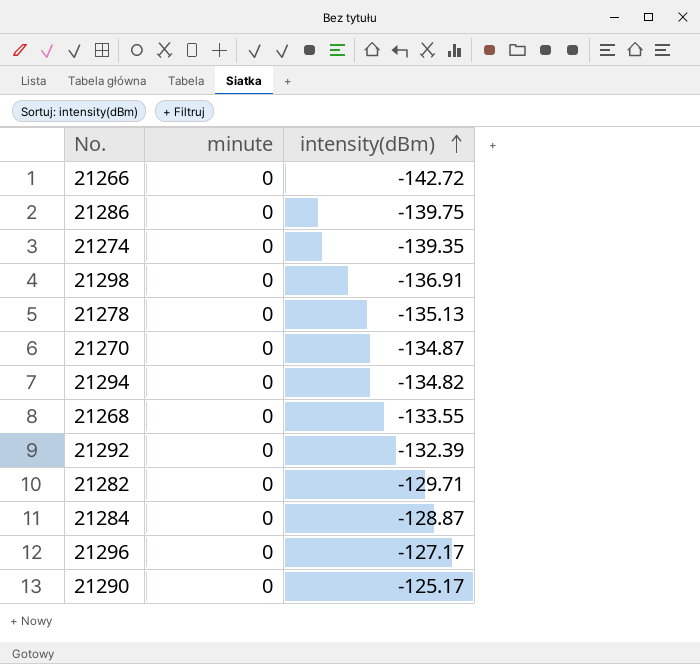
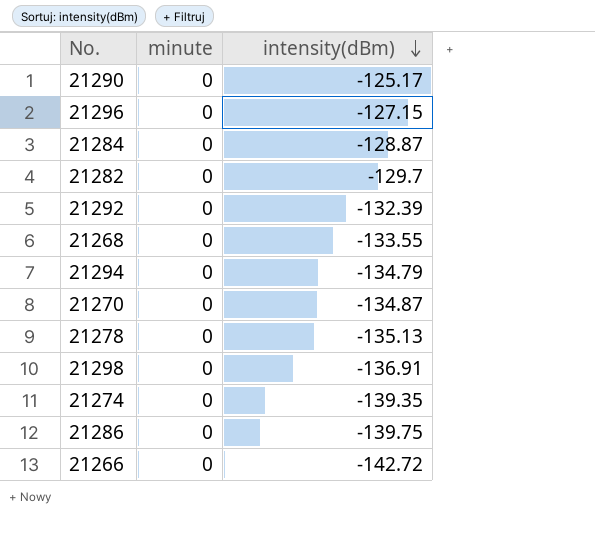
row order: intensity(dBm) ascending -> intensity(dBm) descending
21296 | intensity(dBm): -127.17 -> -127.15
21282 | intensity(dBm): -129.71 -> -129.7
21294 | intensity(dBm): -134.82 -> -134.79

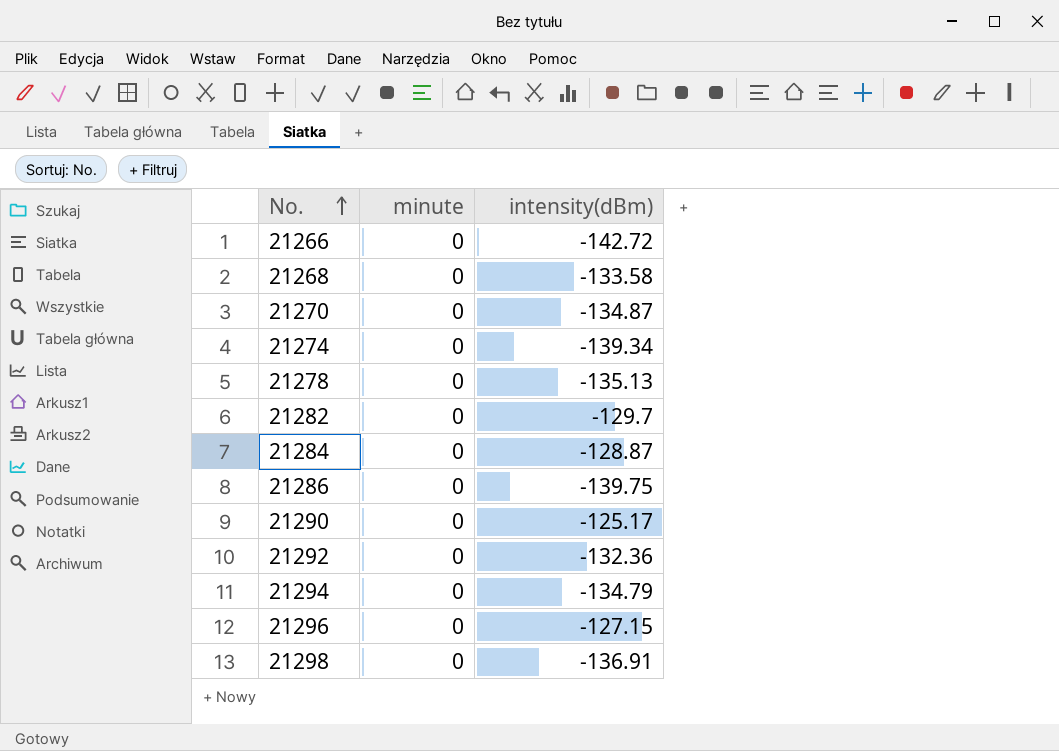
row order: intensity(dBm) descending -> No. ascending
21268 | intensity(dBm): -133.55 -> -133.58
21274 | intensity(dBm): -139.35 -> -139.34
21292 | intensity(dBm): -132.39 -> -132.36

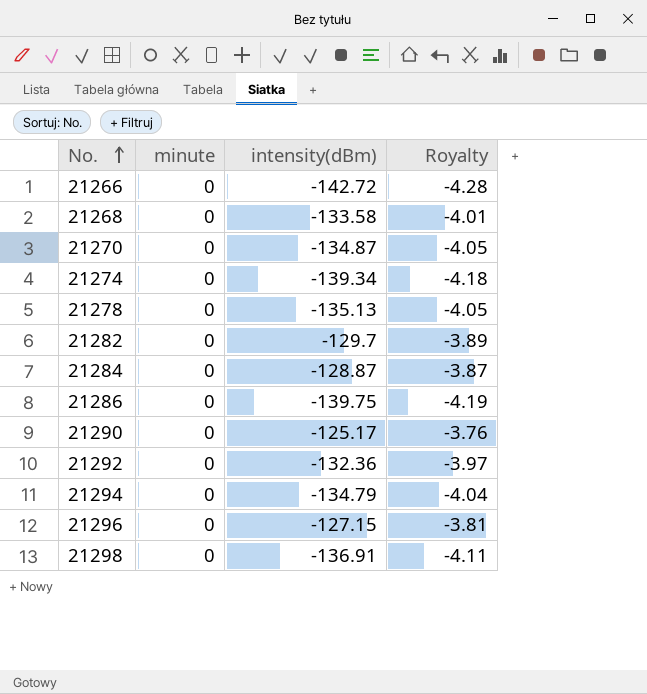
column Royalty | formula: none -> [intensity(dBm)] * 0.03

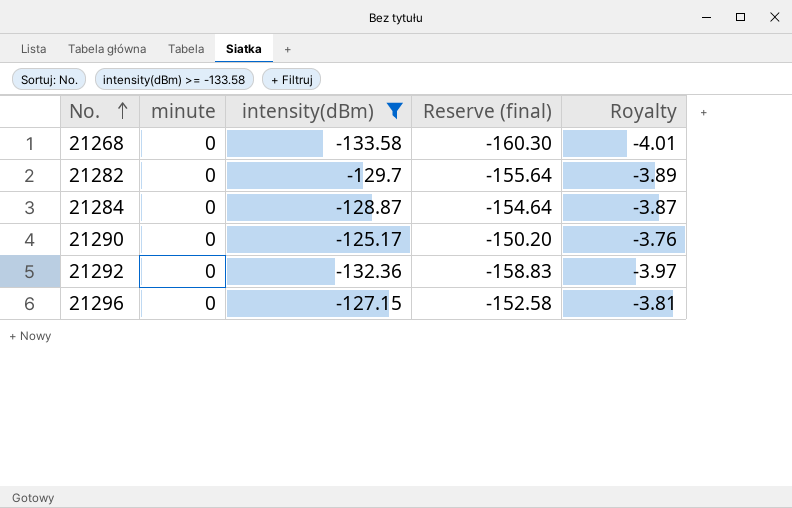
filter: none -> intensity(dBm) >= -133.58
column Reserve (final) | formula: none -> [intensity(dBm)] * 1.2

